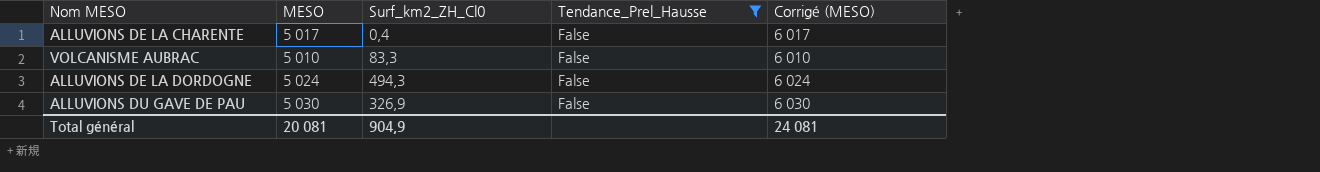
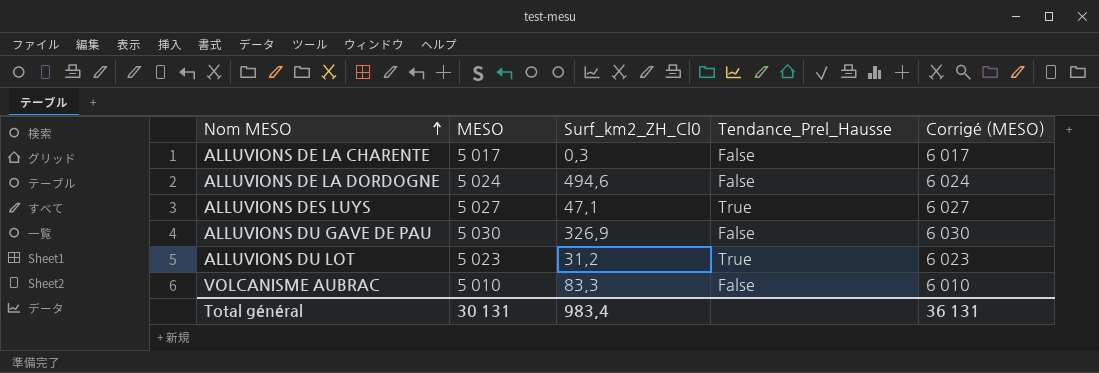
filter: Tendance_Prel_Hausse = False -> none
row order: none -> Nom MESO ascending
ALLUVIONS DE LA CHARENTE | Surf_km2_ZH_Cl0: 0,4 -> 0,3
ALLUVIONS DE LA DORDOGNE | Surf_km2_ZH_Cl0: 494,3 -> 494,6
Total général | MESO: 20 081 -> 30 131
Total général | Surf_km2_ZH_Cl0: 904,9 -> 983,4
Total général | Corrigé (MESO): 24 081 -> 36 131

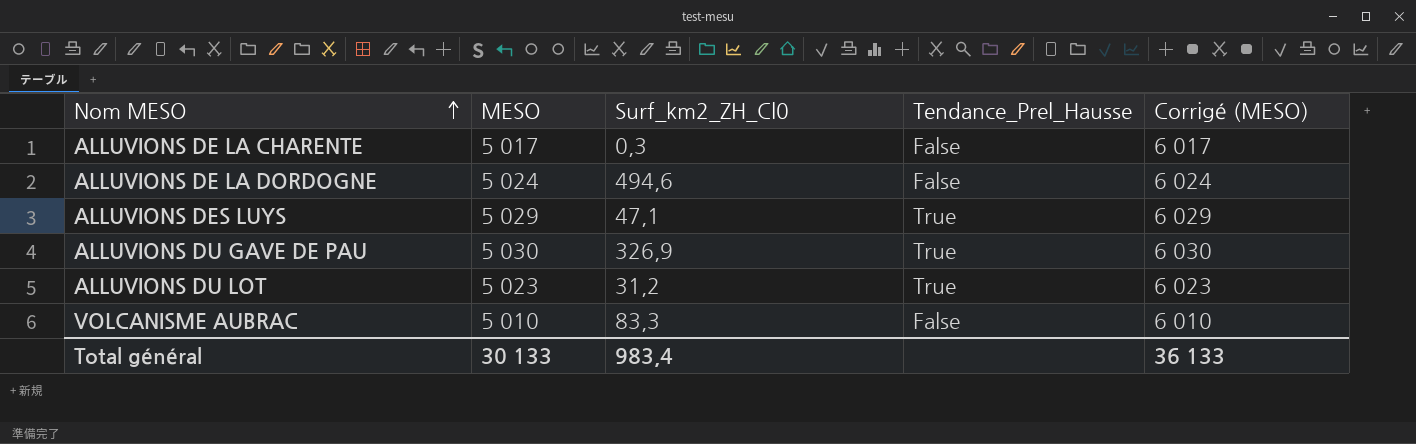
ALLUVIONS DES LUYS | MESO: 5 027 -> 5 029
ALLUVIONS DES LUYS | Corrigé (MESO): 6 027 -> 6 029
ALLUVIONS DU GAVE DE PAU | Tendance_Prel_Hausse: False -> True
Total général | MESO: 30 131 -> 30 133
Total général | Corrigé (MESO): 36 131 -> 36 133

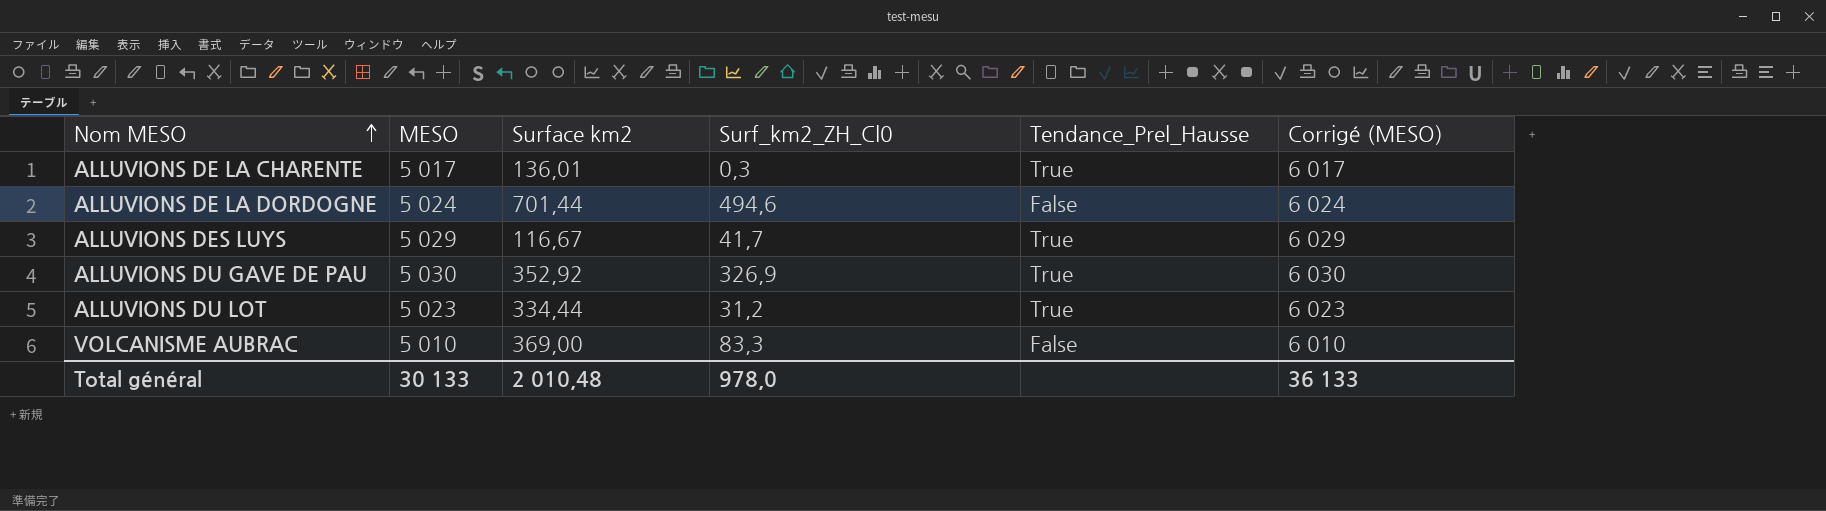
column Surface km2 | position: none -> 3
ALLUVIONS DE LA CHARENTE | Tendance_Prel_Hausse: False -> True
ALLUVIONS DES LUYS | Surf_km2_ZH_Cl0: 47,1 -> 41,7
Total général | Surf_km2_ZH_Cl0: 983,4 -> 978,0

